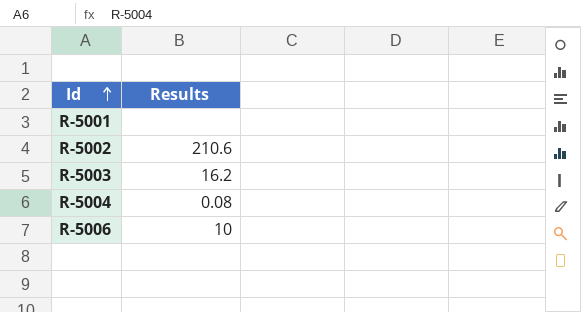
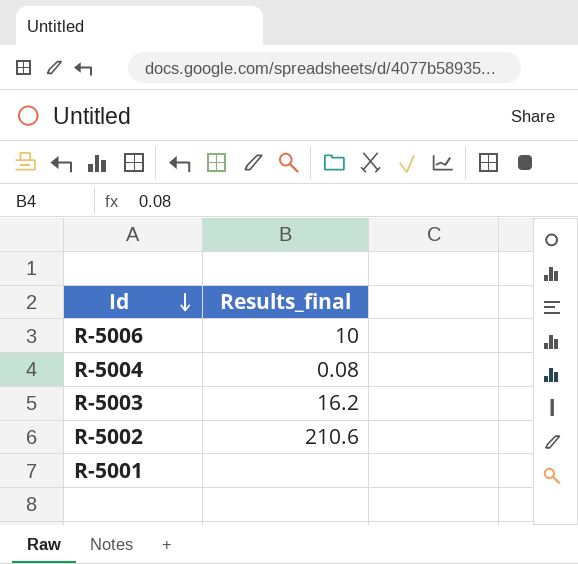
row order: Id ascending -> Id descending
column name: Results -> Results_final

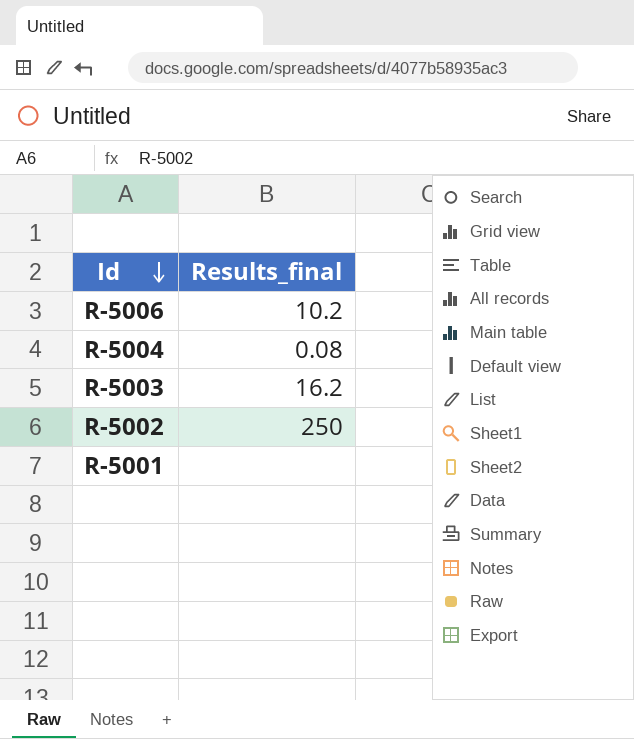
R-5006 | Results_final: 10 -> 10.2
R-5002 | Results_final: 210.6 -> 250

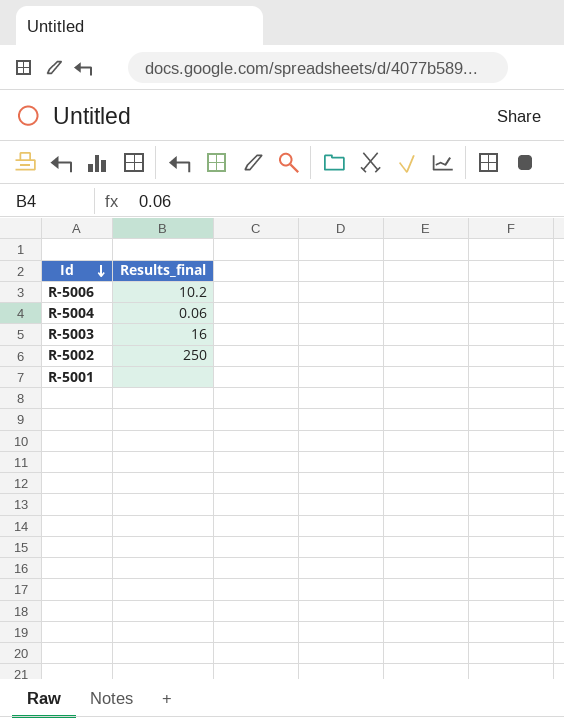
R-5004 | Results_final: 0.08 -> 0.06
R-5003 | Results_final: 16.2 -> 16

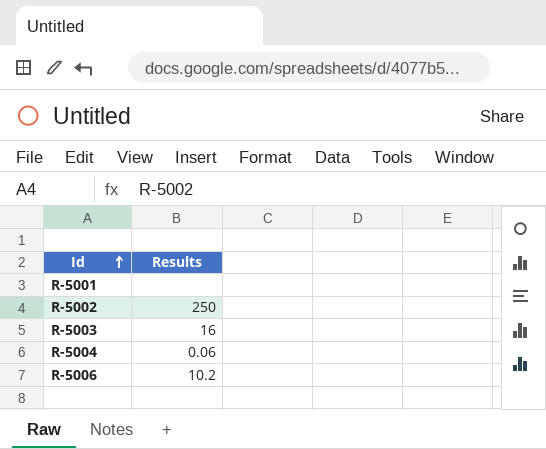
row order: Id descending -> Id ascending
column name: Results_final -> Results

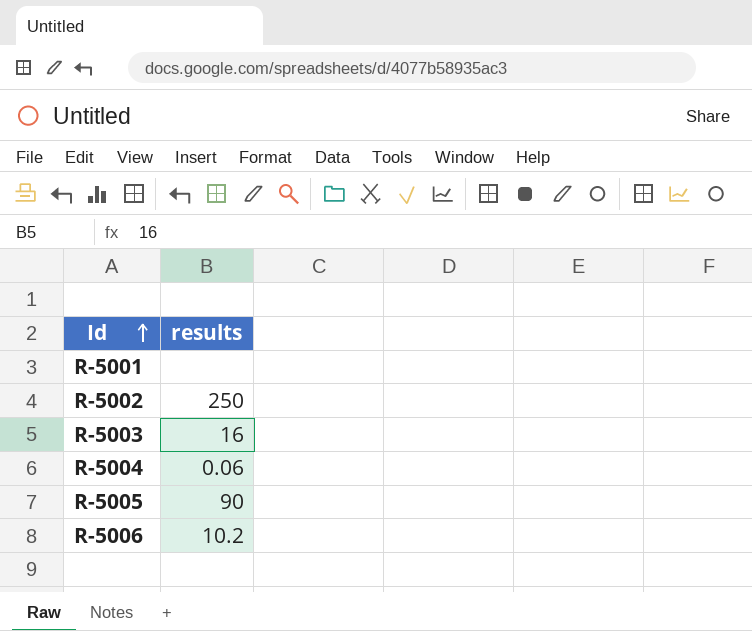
column name: Results -> results
row R-5005: none -> 90

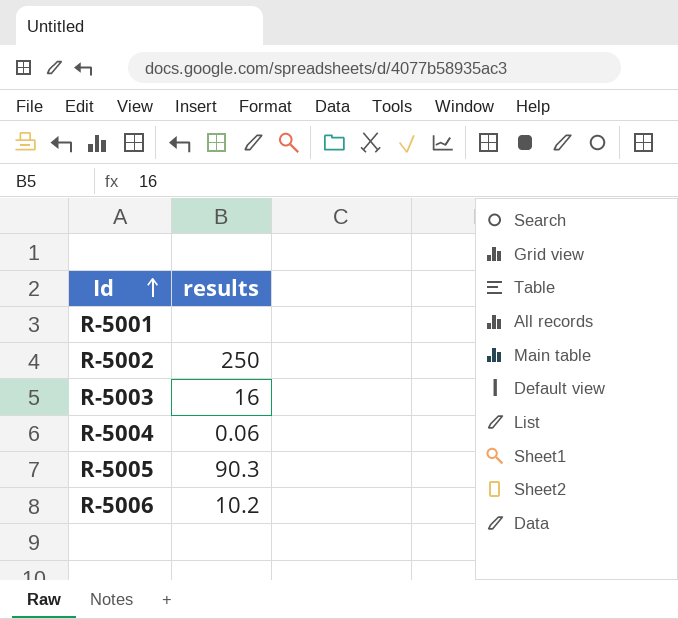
R-5005 | results: 90 -> 90.3

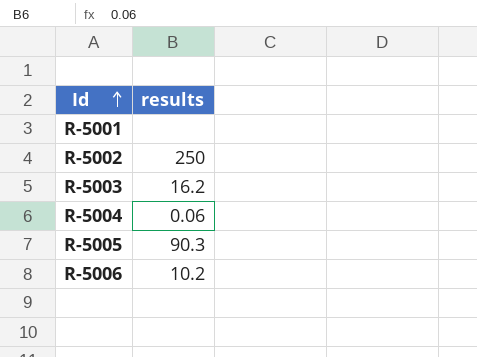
R-5003 | results: 16 -> 16.2

